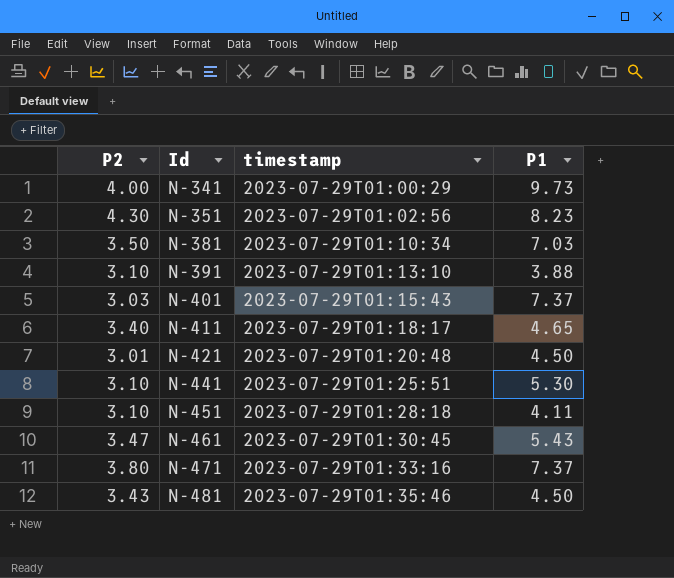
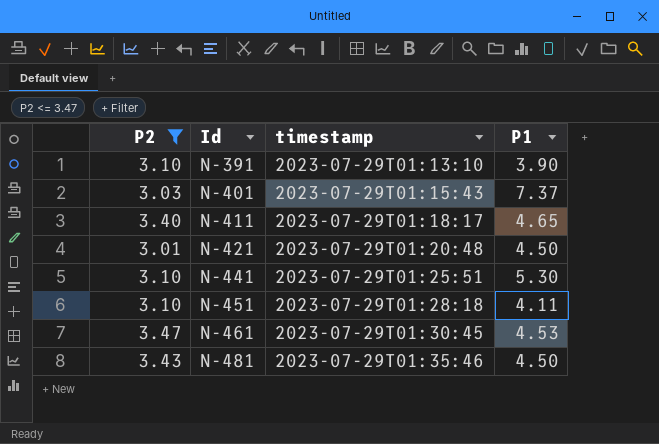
filter: none -> P2 <= 3.47
N-391 | P1: 3.88 -> 3.90
N-461 | P1: 5.43 -> 4.53

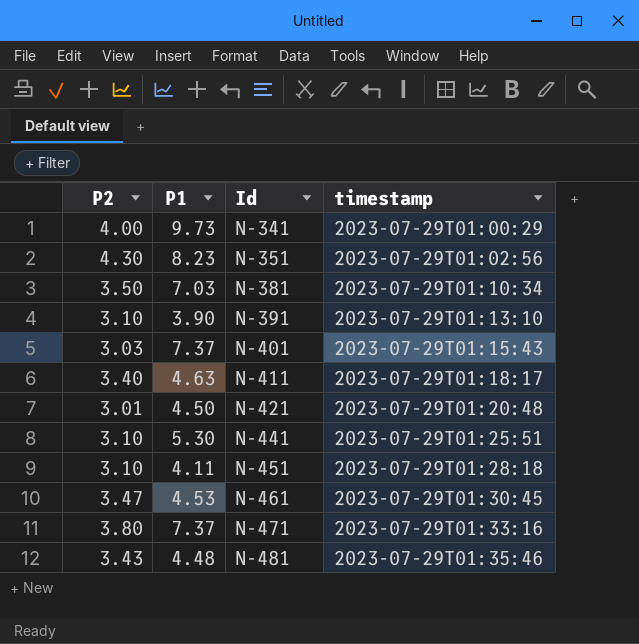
filter: P2 <= 3.47 -> none
column P1 | position: 4 -> 2
N-411 | P1: 4.65 -> 4.63
N-481 | P1: 4.50 -> 4.48

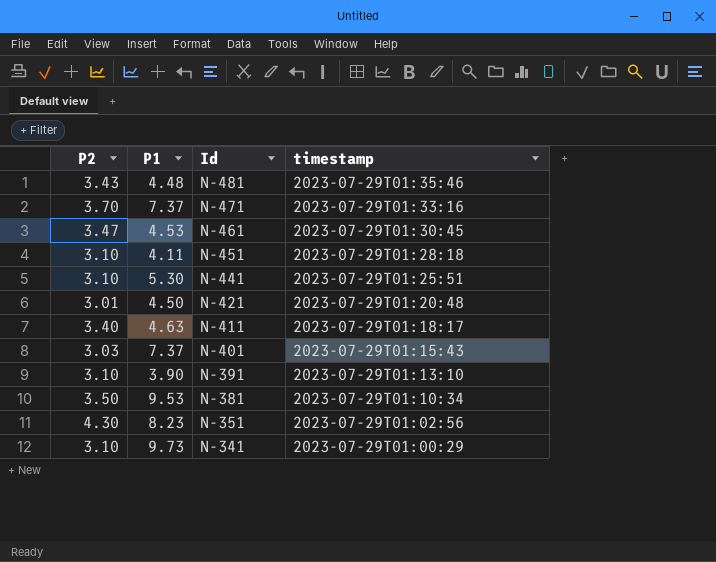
row order: Id ascending -> Id descending
N-471 | P2: 3.80 -> 3.70
N-381 | P1: 7.03 -> 9.53
N-341 | P2: 4.00 -> 3.10

